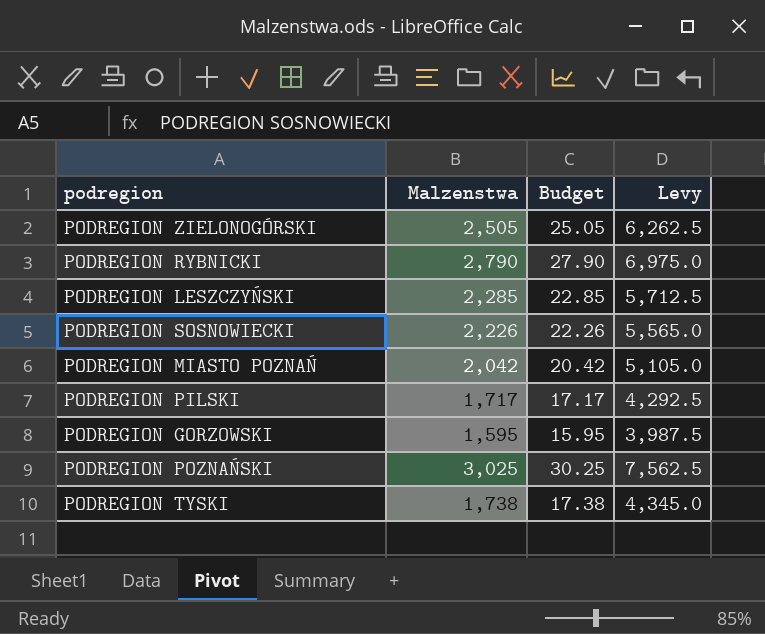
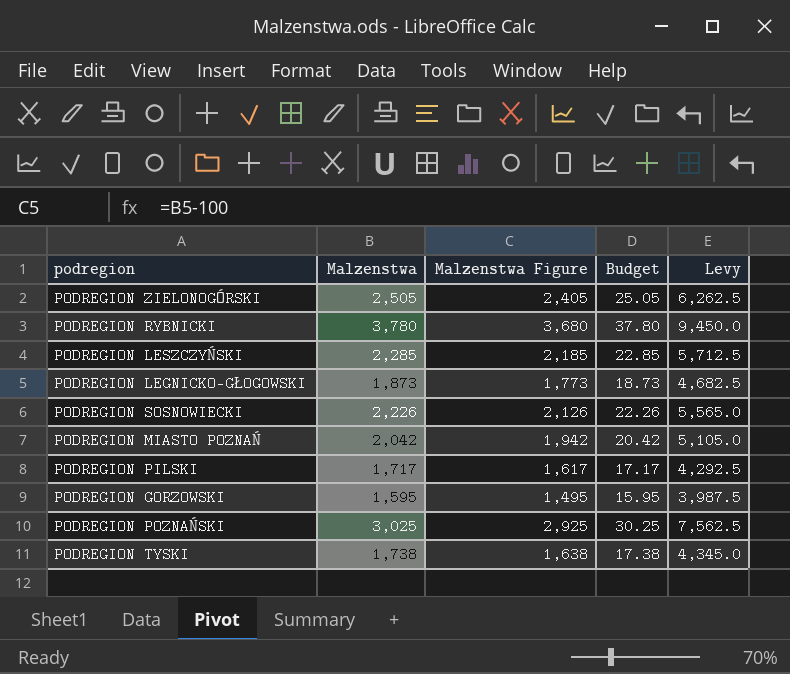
column Malzenstwa Figure | formula: none -> [Malzenstwa] - 100
PODREGION RYBNICKI | Malzenstwa: 2,790 -> 3,780
PODREGION RYBNICKI | Budget: 27.90 -> 37.80
PODREGION RYBNICKI | Levy: 6,975.0 -> 9,450.0
row PODREGION LEGNICKO-GŁOGOWSKI: none -> 1,873 | 1,773 | 18.73 | 4,682.5

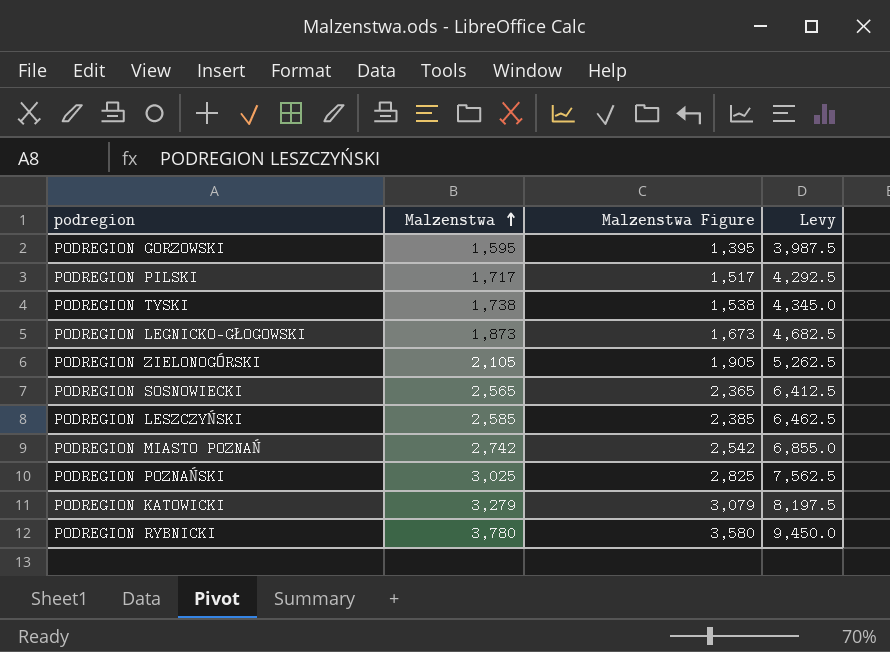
row order: none -> Malzenstwa ascending
column Budget | formula: [Malzenstwa] * 0.01 -> none
column Malzenstwa Figure | formula: [Malzenstwa] - 100 -> [Malzenstwa] - 200
PODREGION ZIELONOGÓRSKI | Malzenstwa: 2,505 -> 2,105
PODREGION ZIELONOGÓRSKI | Levy: 6,262.5 -> 5,262.5
PODREGION SOSNOWIECKI | Malzenstwa: 2,226 -> 2,565
PODREGION SOSNOWIECKI | Levy: 5,565.0 -> 6,412.5
PODREGION LESZCZYŃSKI | Malzenstwa: 2,285 -> 2,585
PODREGION LESZCZYŃSKI | Levy: 5,712.5 -> 6,462.5
PODREGION MIASTO POZNAŃ | Malzenstwa: 2,042 -> 2,742
PODREGION MIASTO POZNAŃ | Levy: 5,105.0 -> 6,855.0
row PODREGION KATOWICKI: none -> 3,279 | 3,079 | 8,197.5

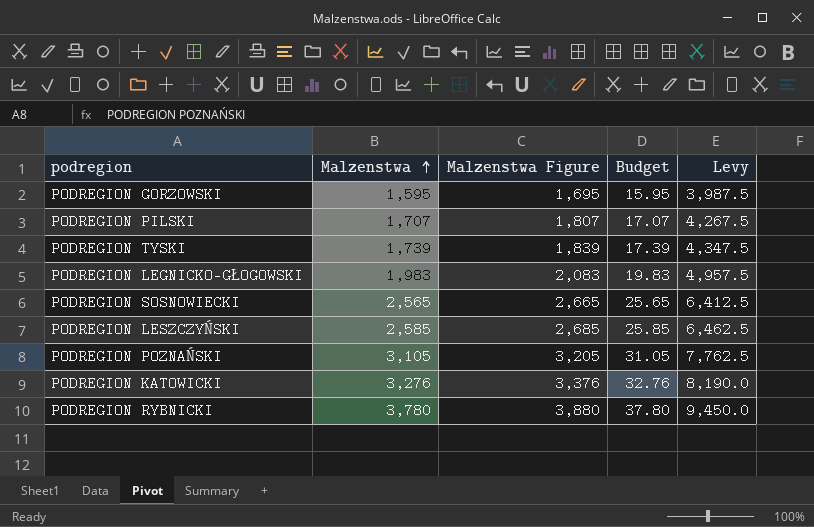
column Malzenstwa Figure | formula: [Malzenstwa] - 200 -> [Malzenstwa] + 100
column Budget | formula: none -> [Malzenstwa] * 0.01
row PODREGION ZIELONOGÓRSKI: 2,105 | 1,905 | 5,262.5 -> none
row PODREGION MIASTO POZNAŃ: 2,742 | 2,542 | 6,855.0 -> none
PODREGION PILSKI | Malzenstwa: 1,717 -> 1,707
PODREGION PILSKI | Levy: 4,292.5 -> 4,267.5
PODREGION TYSKI | Malzenstwa: 1,738 -> 1,739
PODREGION TYSKI | Levy: 4,345.0 -> 4,347.5
PODREGION LEGNICKO-GŁOGOWSKI | Malzenstwa: 1,873 -> 1,983
PODREGION LEGNICKO-GŁOGOWSKI | Levy: 4,682.5 -> 4,957.5
PODREGION POZNAŃSKI | Malzenstwa: 3,025 -> 3,105
PODREGION POZNAŃSKI | Levy: 7,562.5 -> 7,762.5
PODREGION KATOWICKI | Malzenstwa: 3,279 -> 3,276
PODREGION KATOWICKI | Levy: 8,197.5 -> 8,190.0

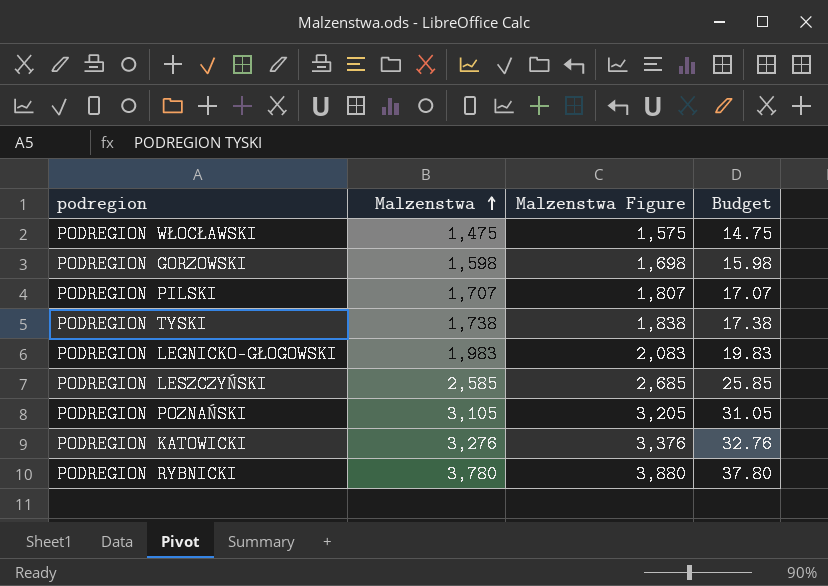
column Levy | formula: [Malzenstwa] * 2.5 -> none
row PODREGION SOSNOWIECKI: 2,565 | 2,665 | 25.65 | 6,412.5 -> none
row PODREGION WŁOCŁAWSKI: none -> 1,475 | 1,575 | 14.75
PODREGION GORZOWSKI | Malzenstwa: 1,595 -> 1,598
PODREGION GORZOWSKI | Malzenstwa Figure: 1,695 -> 1,698
PODREGION GORZOWSKI | Budget: 15.95 -> 15.98
PODREGION TYSKI | Malzenstwa: 1,739 -> 1,738
PODREGION TYSKI | Malzenstwa Figure: 1,839 -> 1,838
PODREGION TYSKI | Budget: 17.39 -> 17.38

